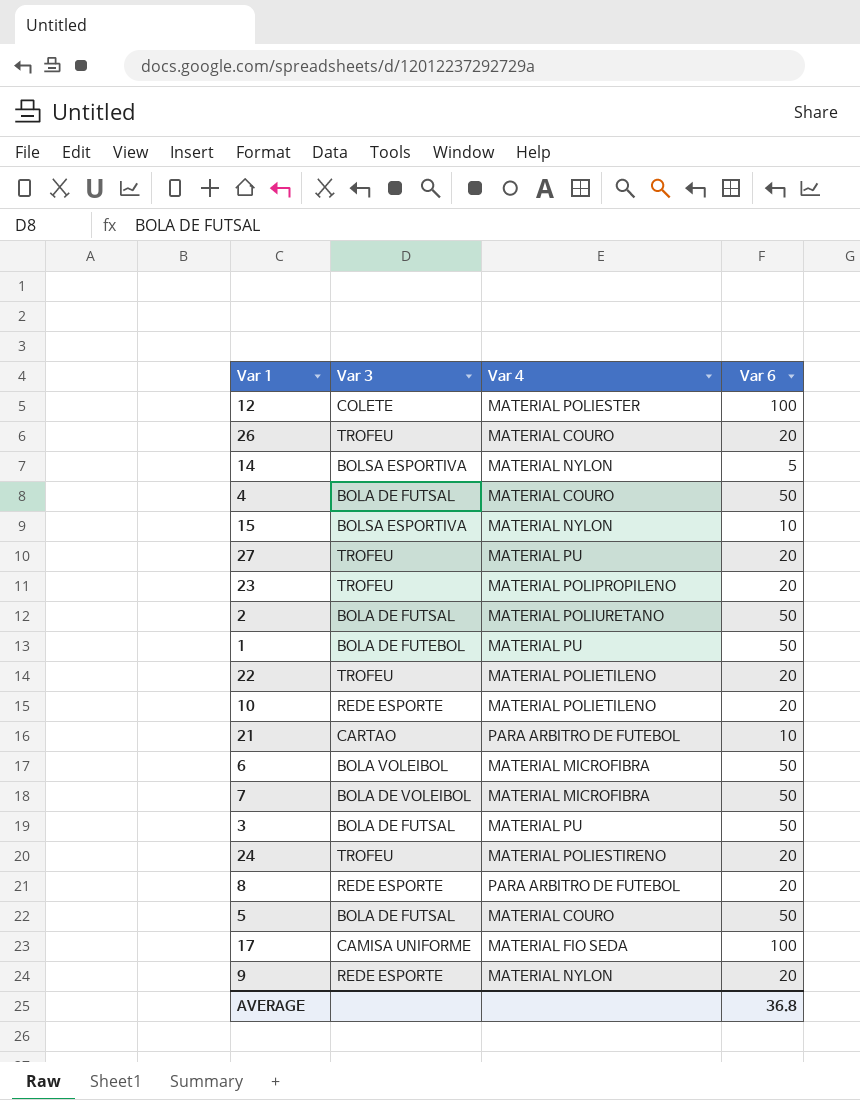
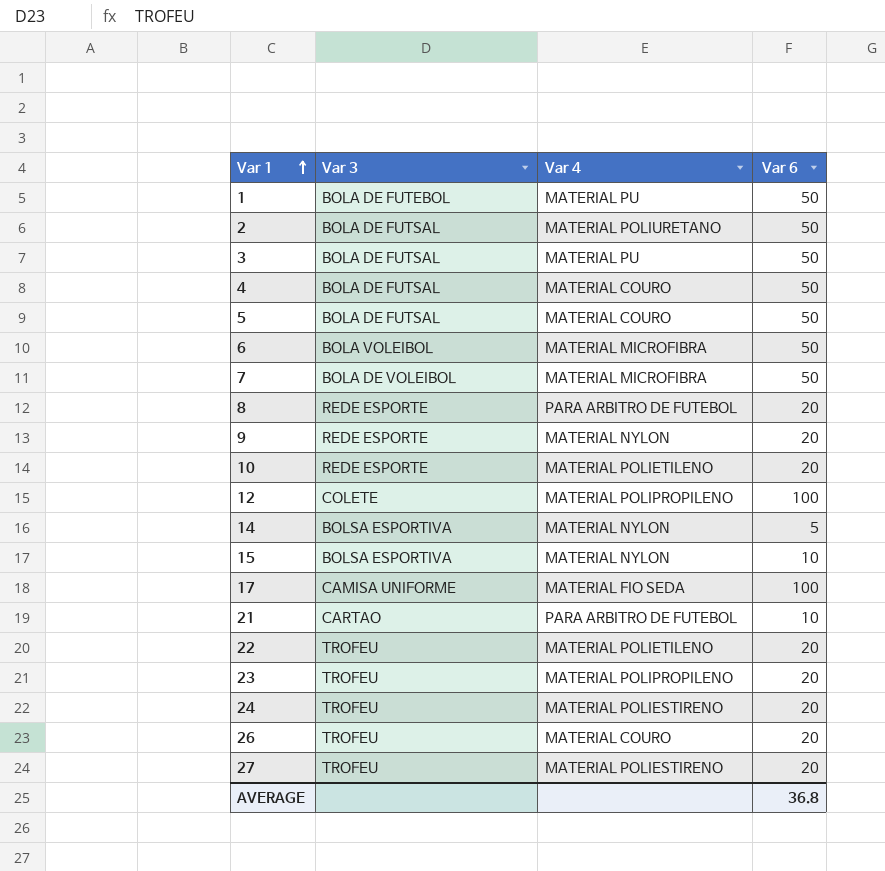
row order: none -> Var 1 ascending
12 | Var 4: MATERIAL POLIESTER -> MATERIAL POLIPROPILENO
27 | Var 4: MATERIAL PU -> MATERIAL POLIESTIRENO

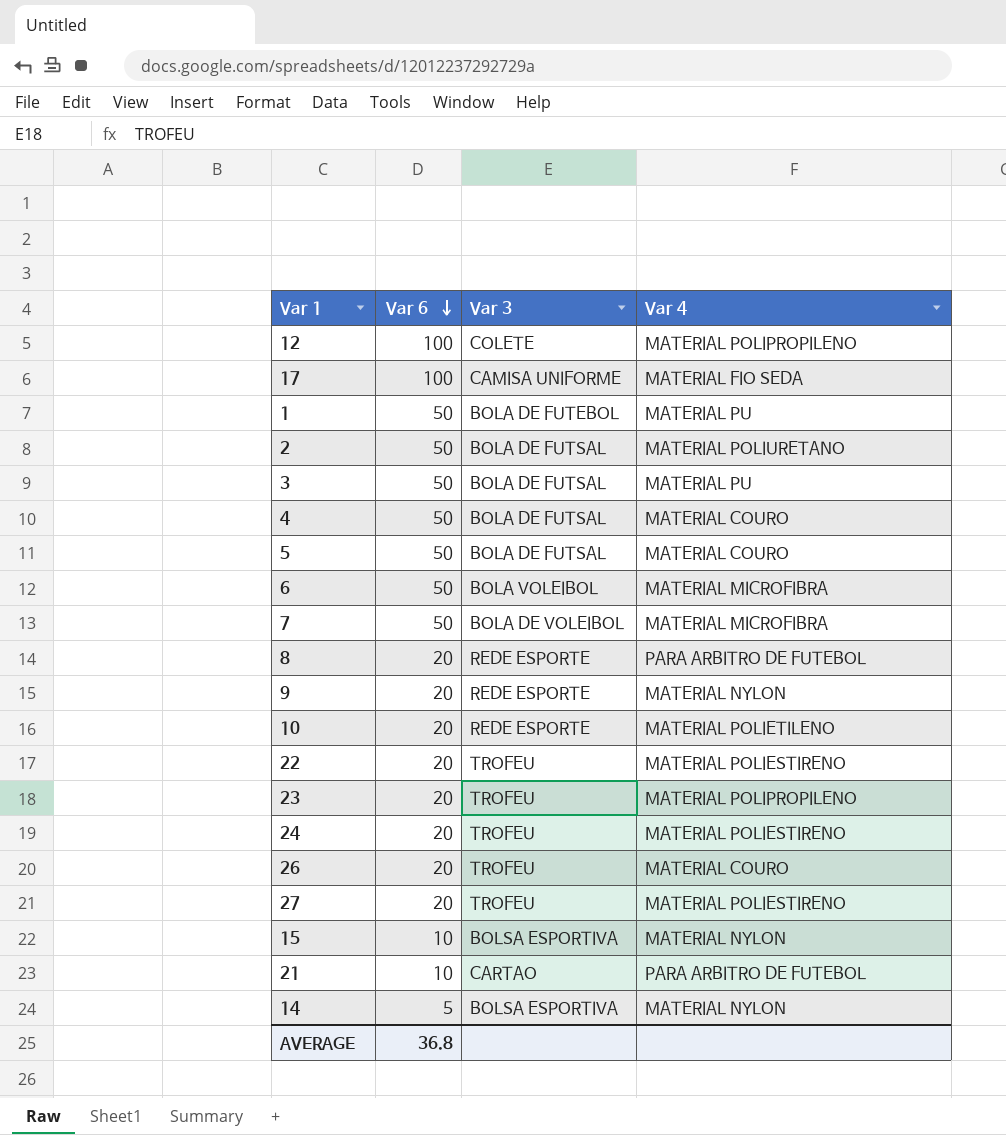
row order: Var 1 ascending -> Var 6 descending
column Var 6 | position: 4 -> 2
22 | Var 4: MATERIAL POLIETILENO -> MATERIAL POLIESTIRENO

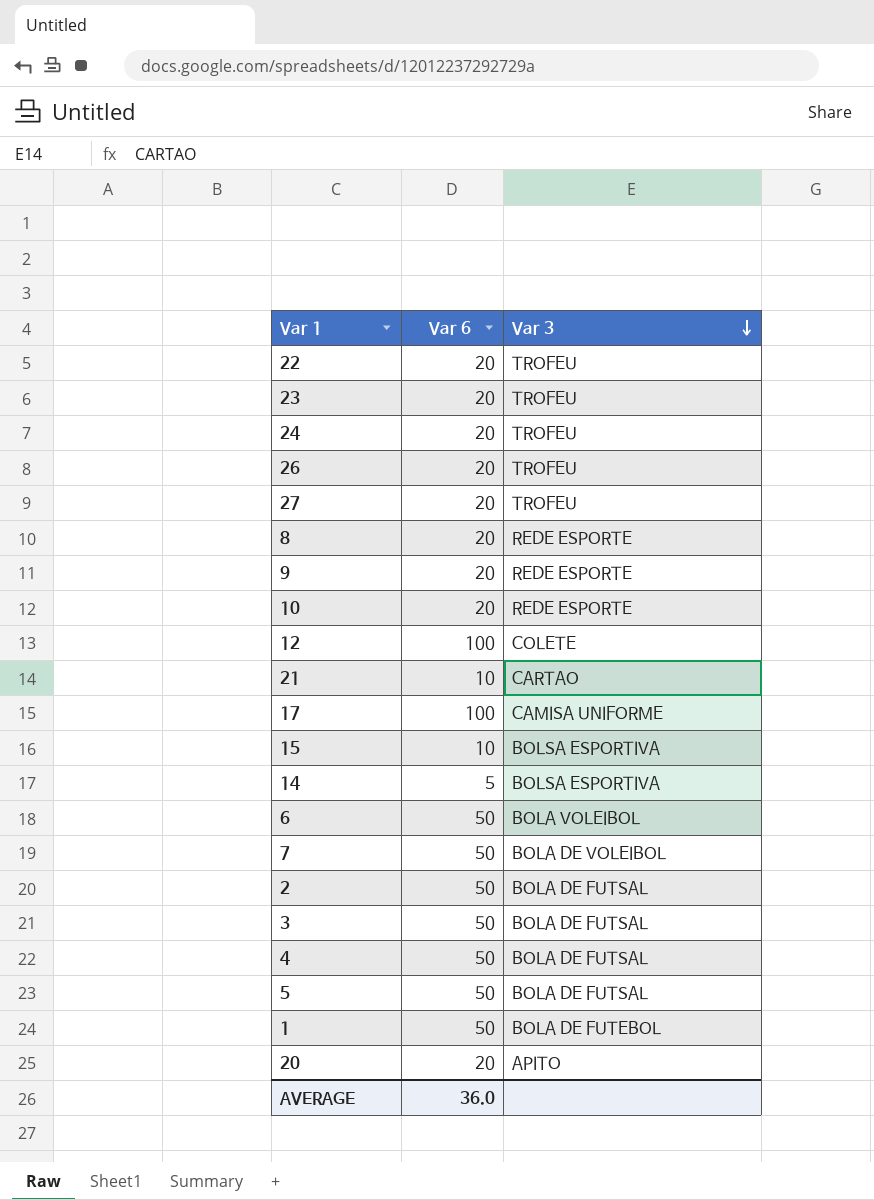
row order: Var 6 descending -> Var 3 descending
column Var 4 | position: 4 -> none
row 20: none -> 20 | APITO
AVERAGE | Var 6: 36.8 -> 36.0

